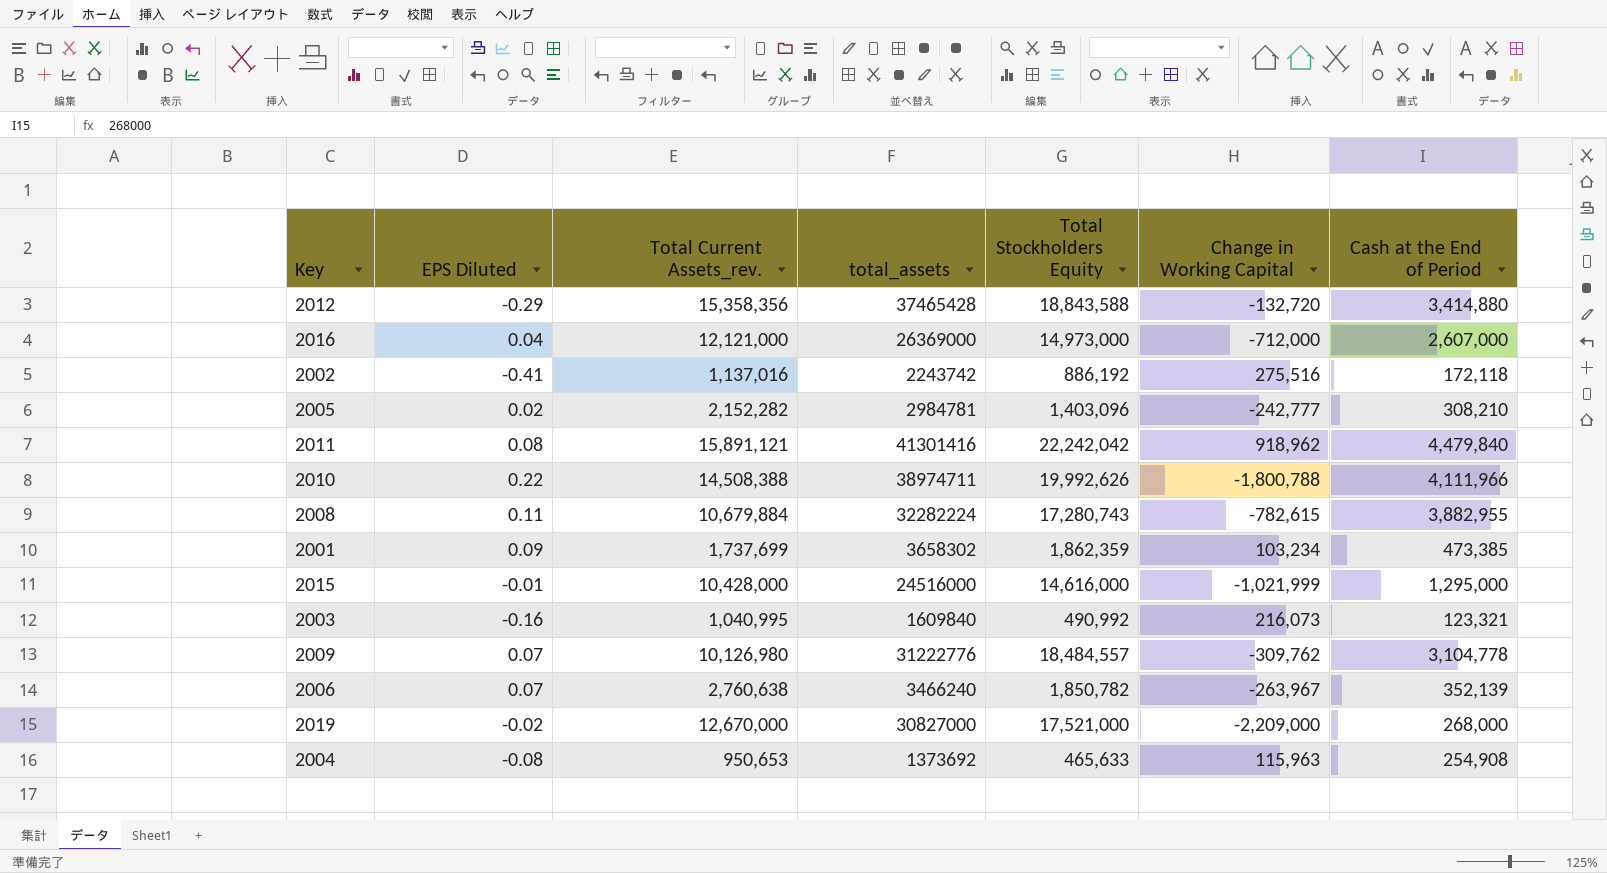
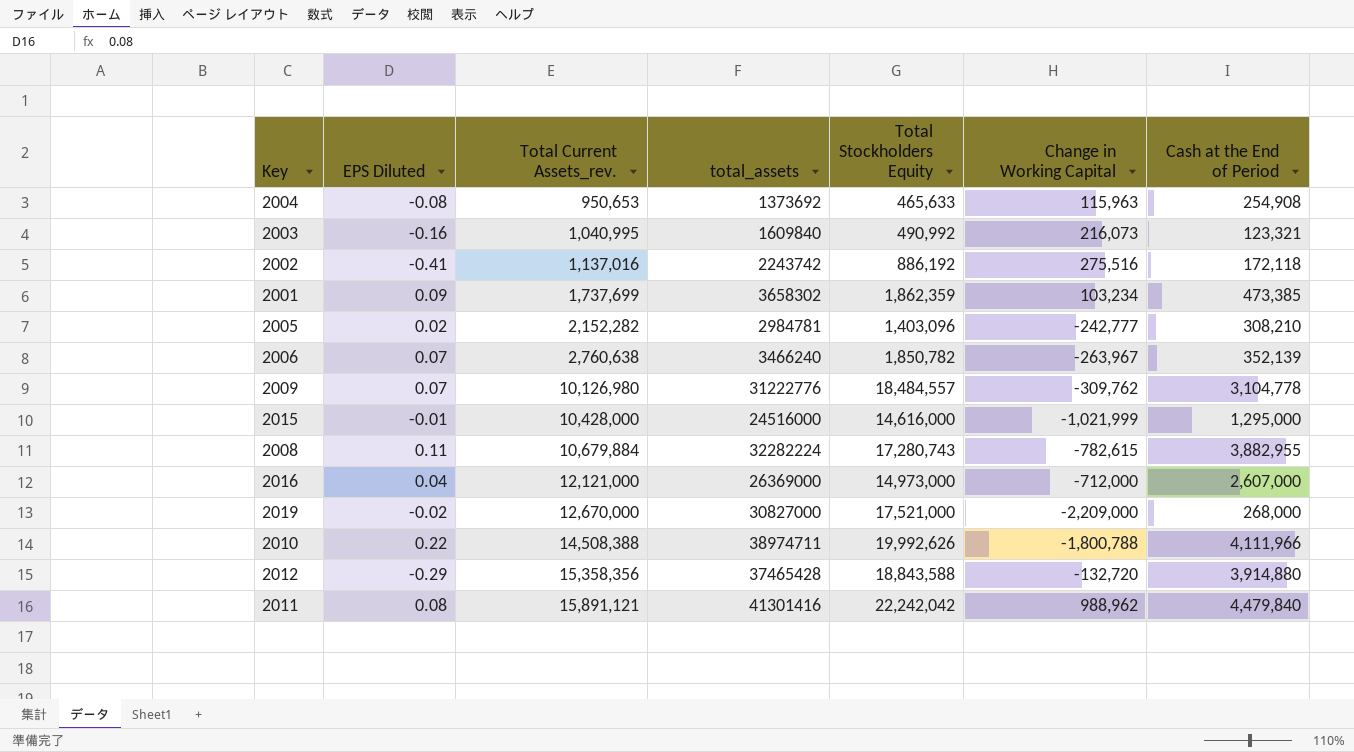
row order: none -> Total Current Assets_rev. ascending
2012 | Cash at the End of Period: 3,414,880 -> 3,914,880
2011 | Change in Working Capital: 918,962 -> 988,962

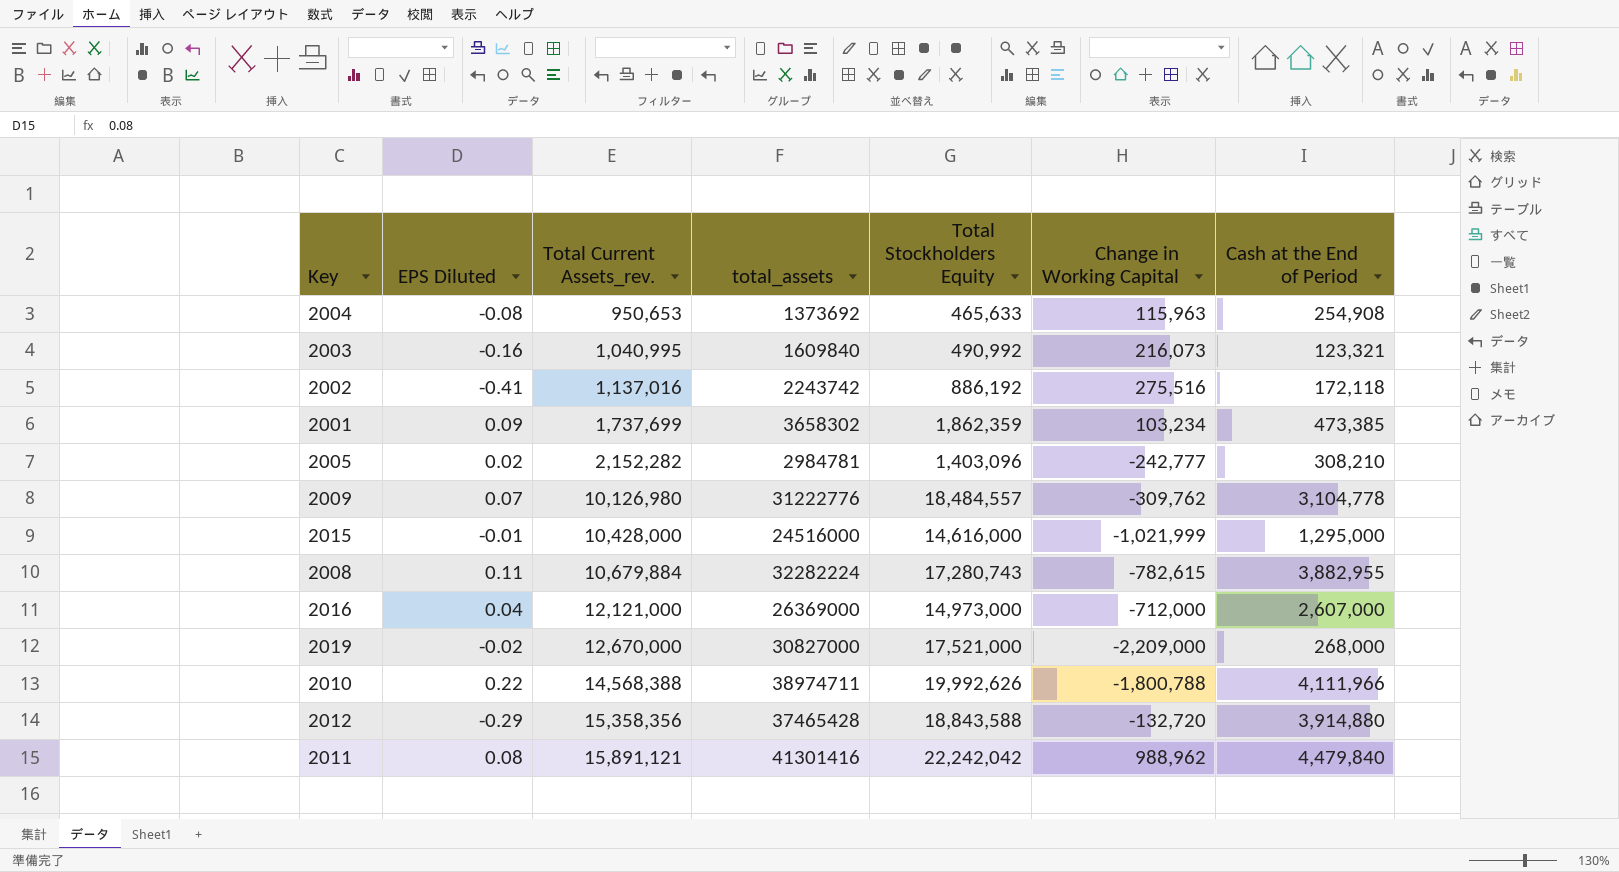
row 2006: 0.07 | 2,760,638 | 3466240 | 1,850,782 | -263,967 | 352,139 -> none
2010 | Total Current Assets_rev.: 14,508,388 -> 14,568,388

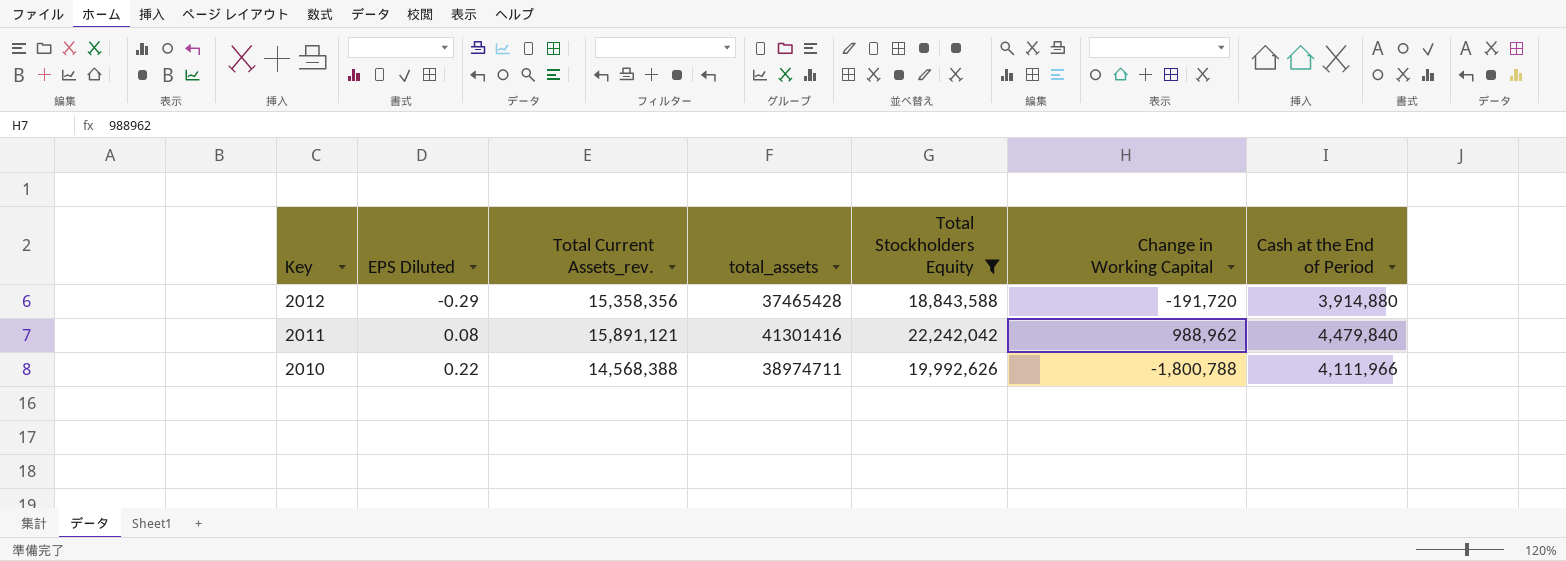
filter: none -> Total Stockholders Equity >= 18,843,588
row order: Total Current Assets_rev. ascending -> Key descending
2012 | Change in Working Capital: -132,720 -> -191,720

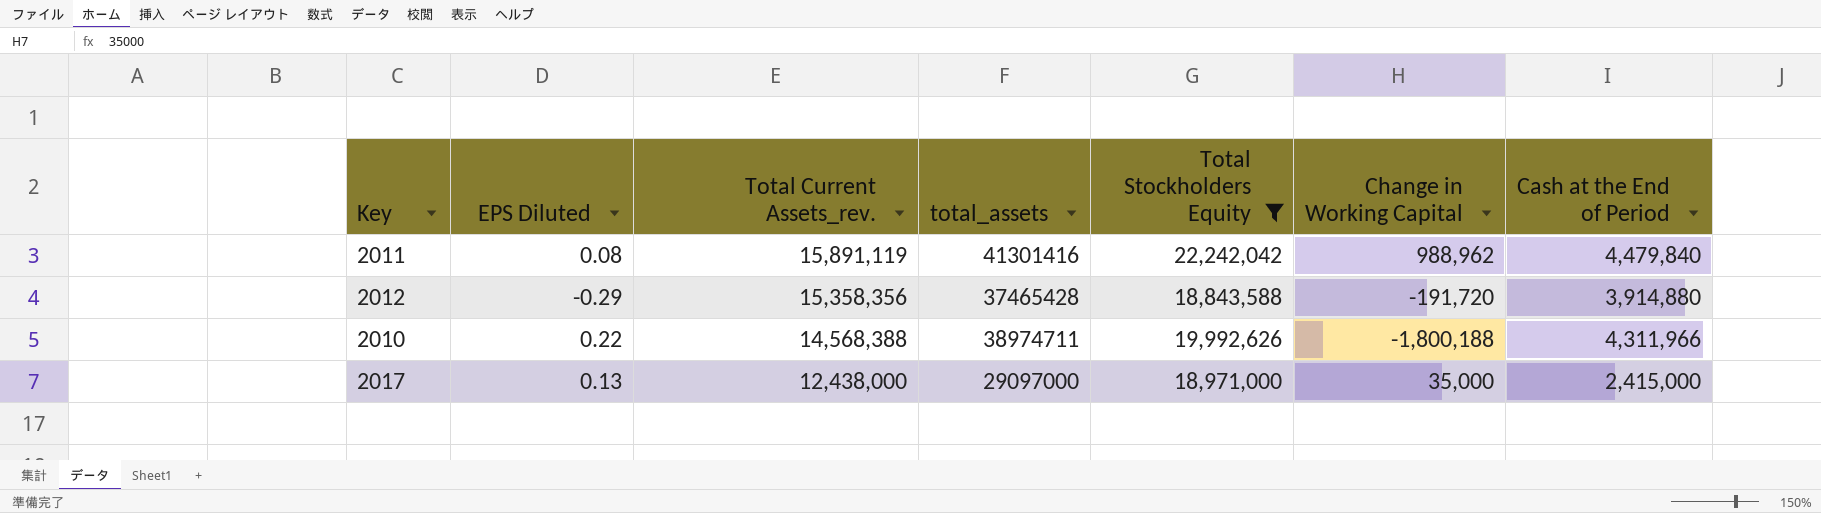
row order: Key descending -> Total Current Assets_rev. descending
2011 | Total Current Assets_rev.: 15,891,121 -> 15,891,119
2010 | Change in Working Capital: -1,800,788 -> -1,800,188
2010 | Cash at the End of Period: 4,111,966 -> 4,311,966
row 2017: none -> 0.13 | 12,438,000 | 29097000 | 18,971,000 | 35,000 | 2,415,000

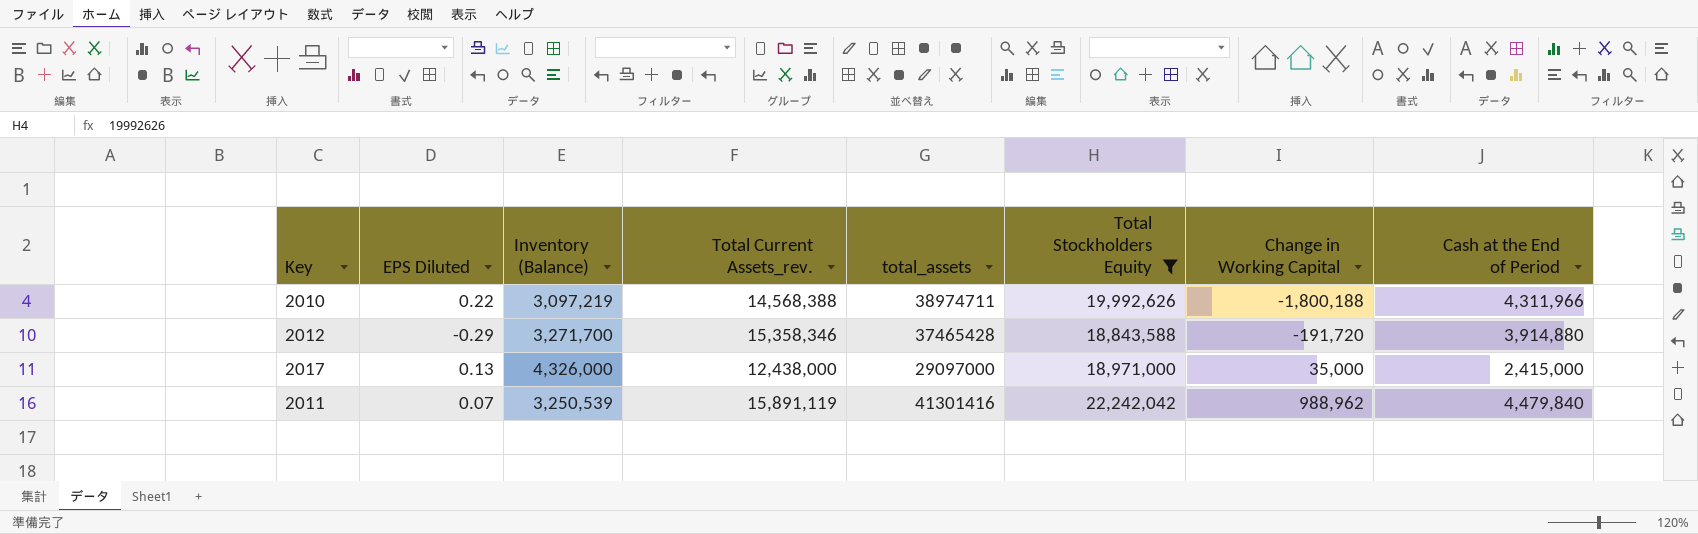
row order: Total Current Assets_rev. descending -> Change in Working Capital ascending
column Inventory (Balance) | position: none -> 3
2012 | Total Current Assets_rev.: 15,358,356 -> 15,358,346
2011 | EPS Diluted: 0.08 -> 0.07

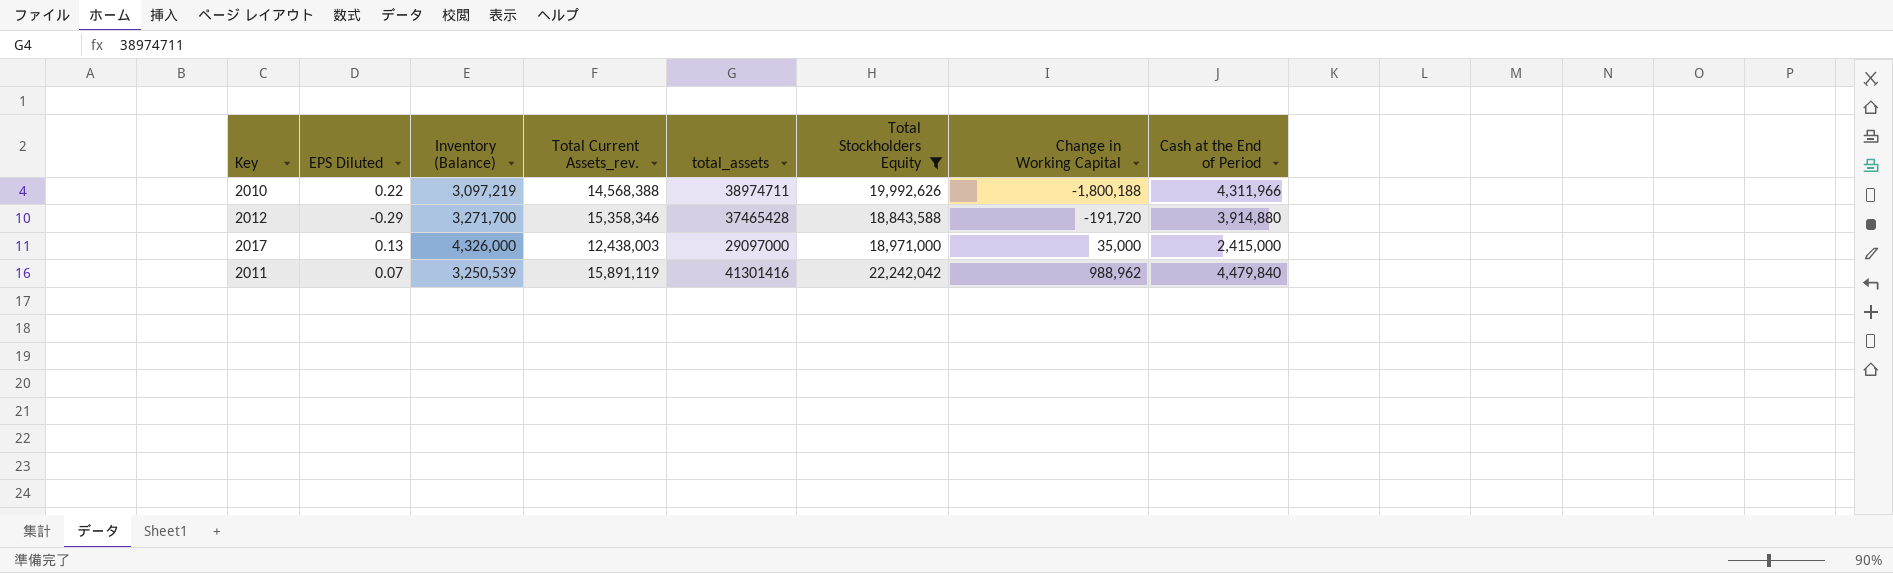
2017 | Total Current Assets_rev.: 12,438,000 -> 12,438,003

